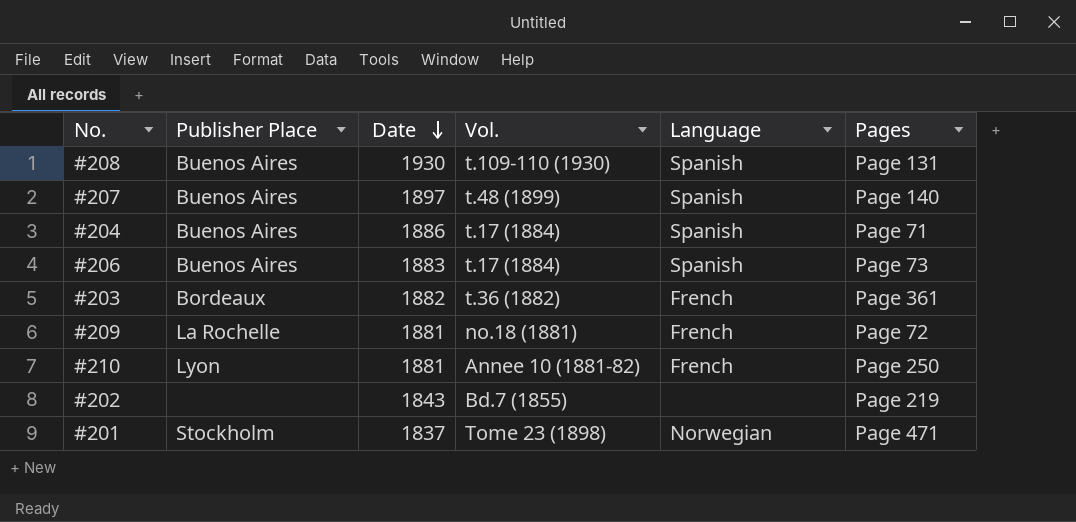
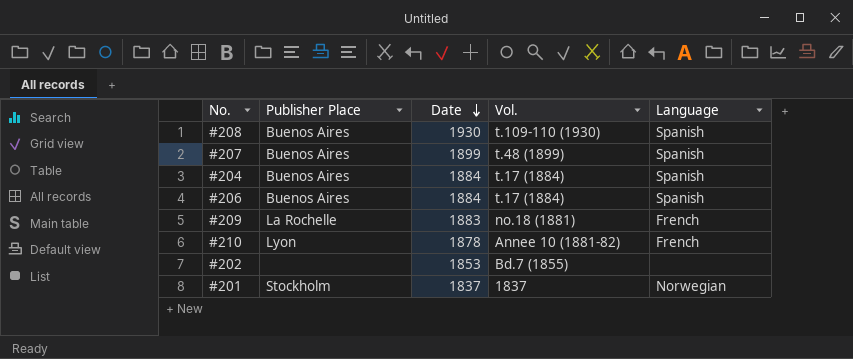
column Pages | position: 6 -> none
row #203: Bordeaux | 1882 | t.36 (1882) | French | Page 361 -> none
#207 | Date: 1897 -> 1899
#204 | Date: 1886 -> 1884
#206 | Date: 1883 -> 1884
#209 | Date: 1881 -> 1883
#210 | Date: 1881 -> 1878
#202 | Date: 1843 -> 1853
#201 | Vol.: Tome 23 (1898) -> 1837

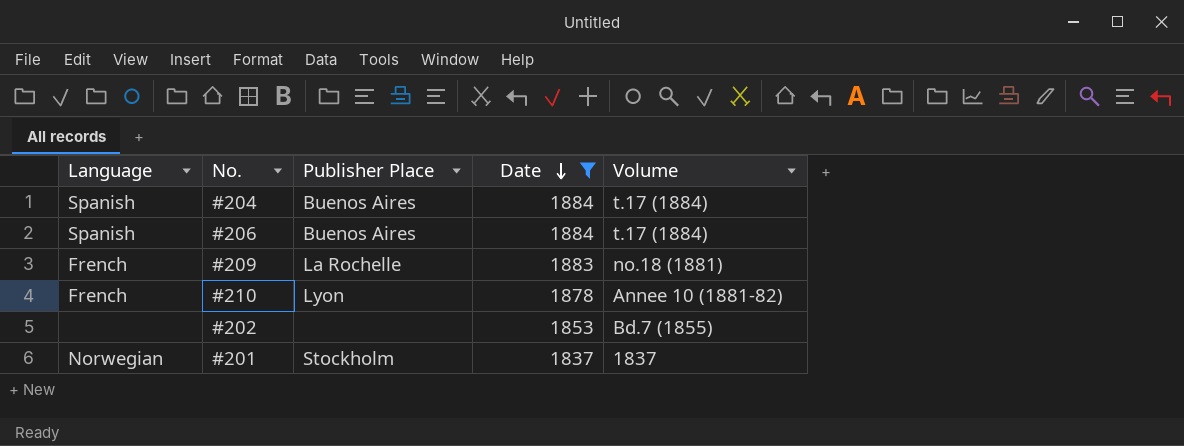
filter: none -> Date <= 1884
column Language | position: 5 -> 1
column name: Vol. -> Volume

